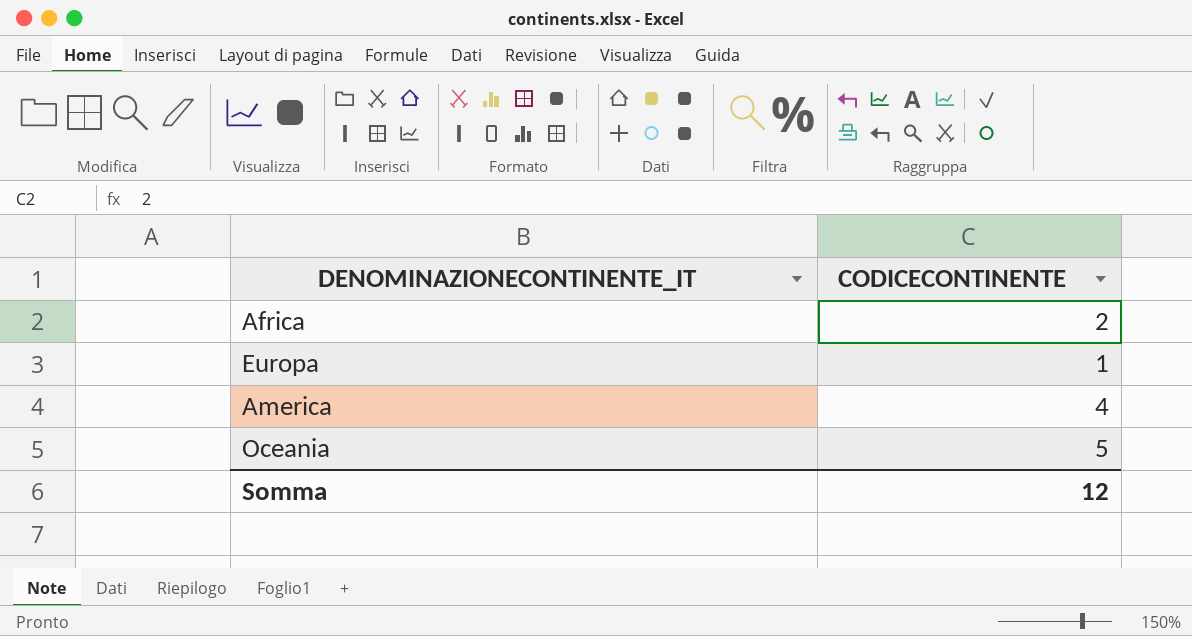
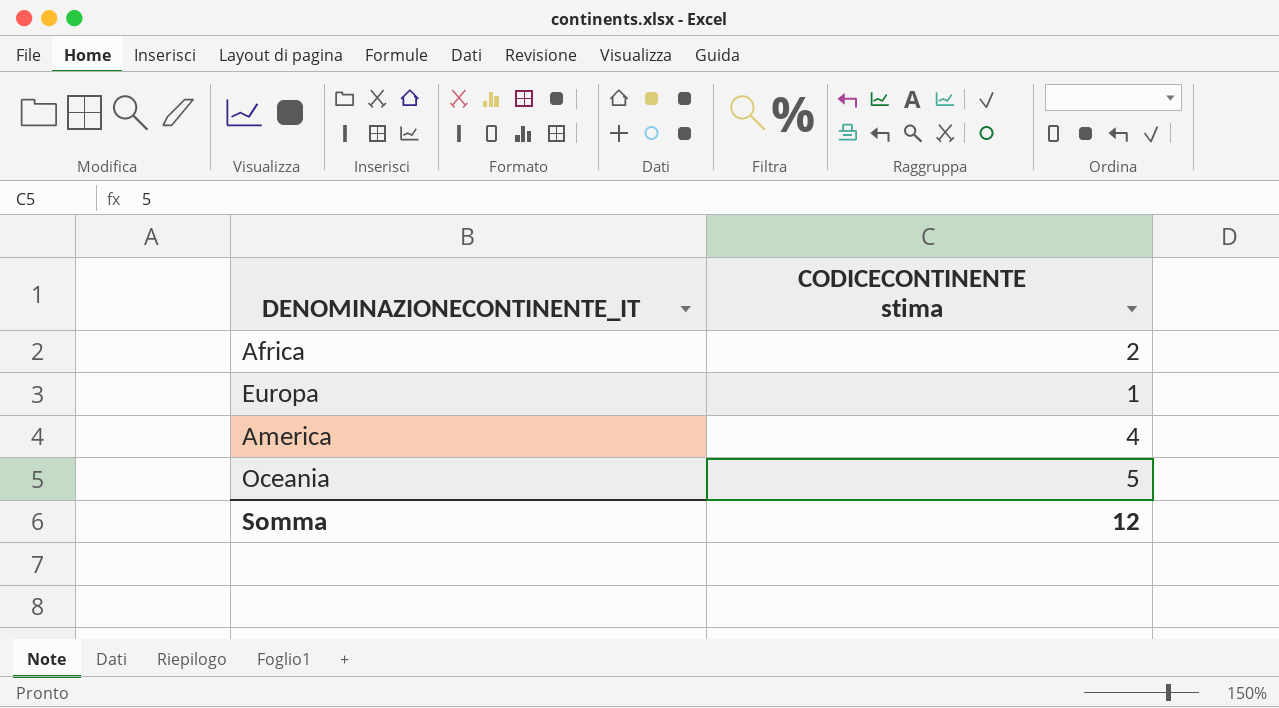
column name: CODICECONTINENTE -> CODICECONTINENTE stima

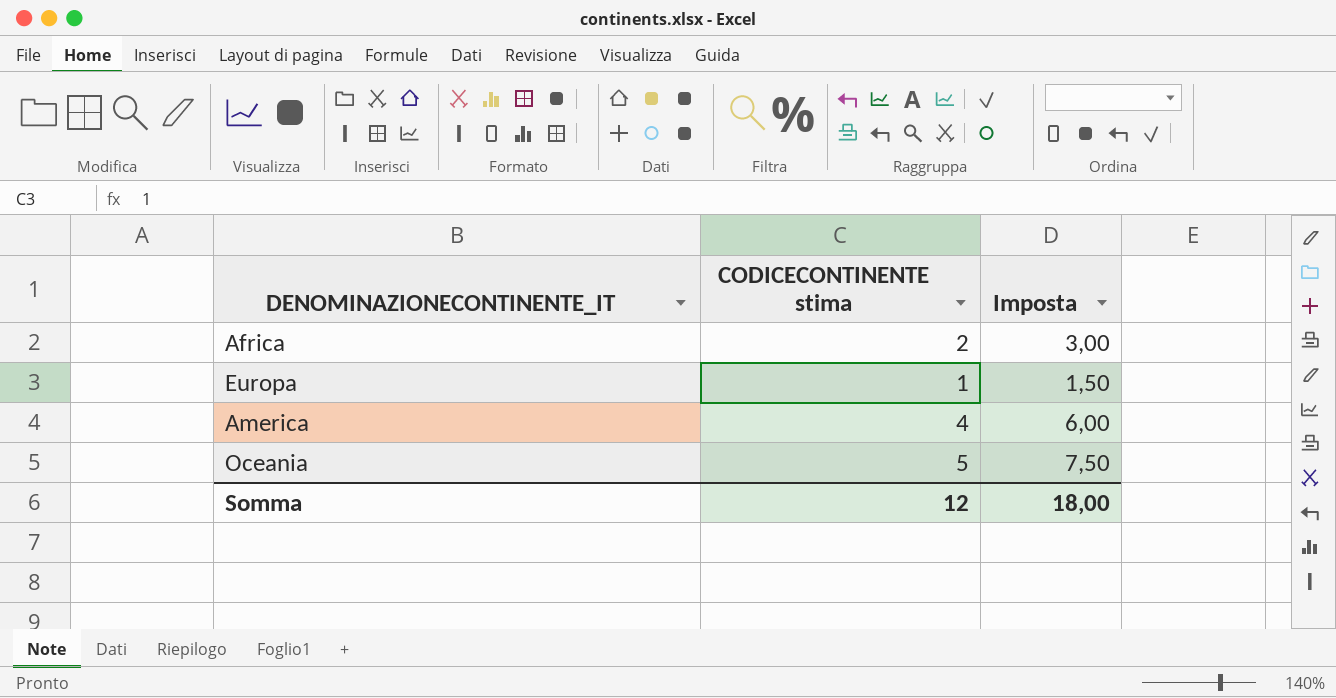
column Imposta | formula: none -> [CODICECONTINENTE stima] * 1,5

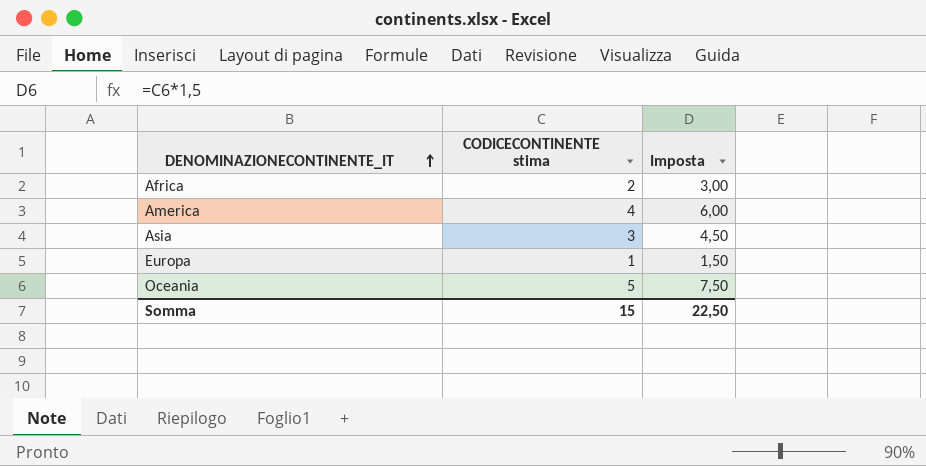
row order: none -> DENOMINAZIONECONTINENTE_IT ascending
row Asia: none -> 3 | 4,50
Somma | CODICECONTINENTE stima: 12 -> 15
Somma | Imposta: 18,00 -> 22,50

